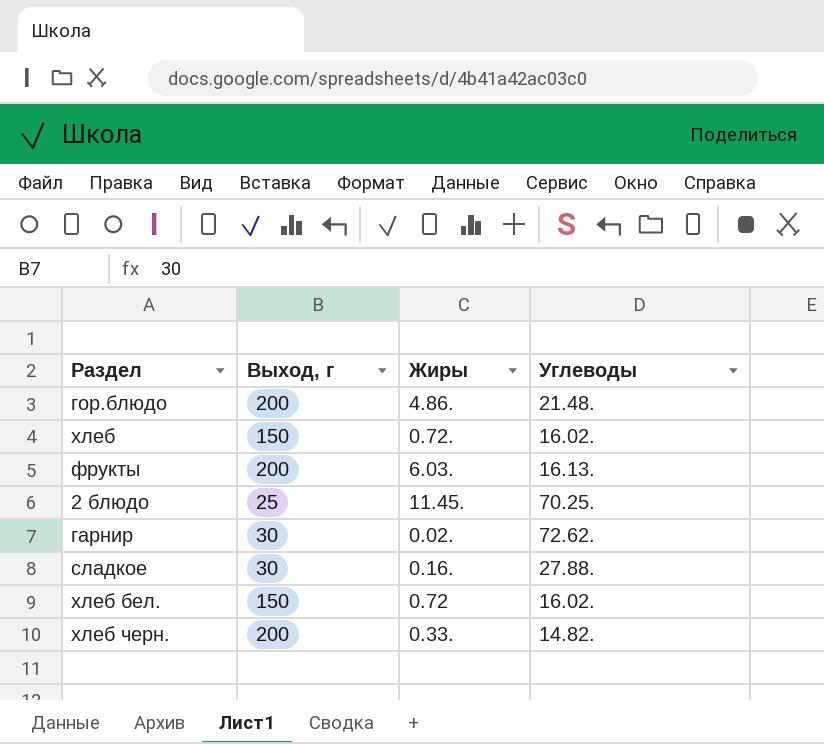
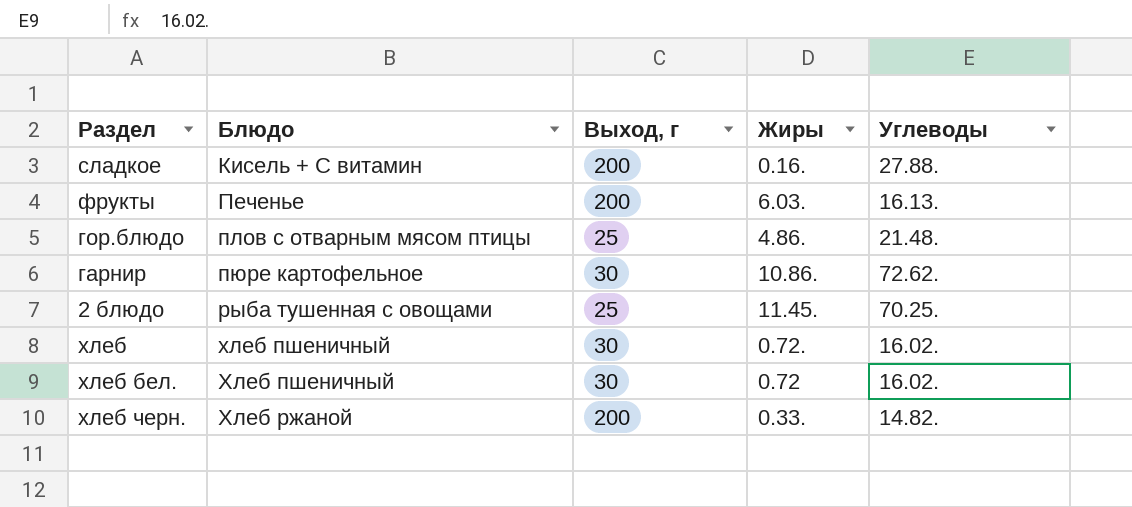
row order: none -> Блюдо ascending
column Блюдо | position: none -> 2
сладкое | Выход, г: 30 -> 200
гор.блюдо | Выход, г: 200 -> 25
гарнир | Жиры: 0.02. -> 10.86.
хлеб | Выход, г: 150 -> 30
хлеб бел. | Выход, г: 150 -> 30

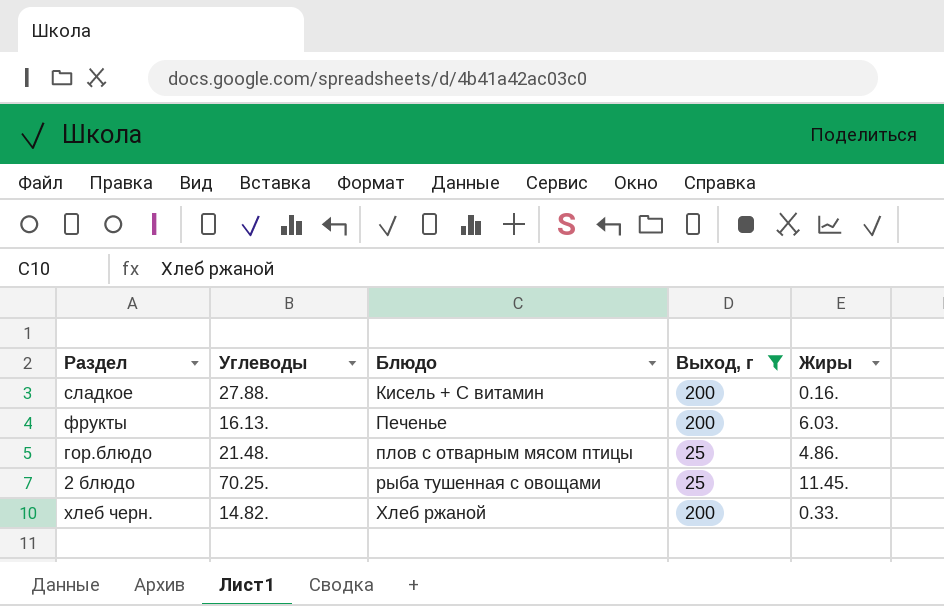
filter: none -> Выход, г != 30
column Углеводы | position: 5 -> 2

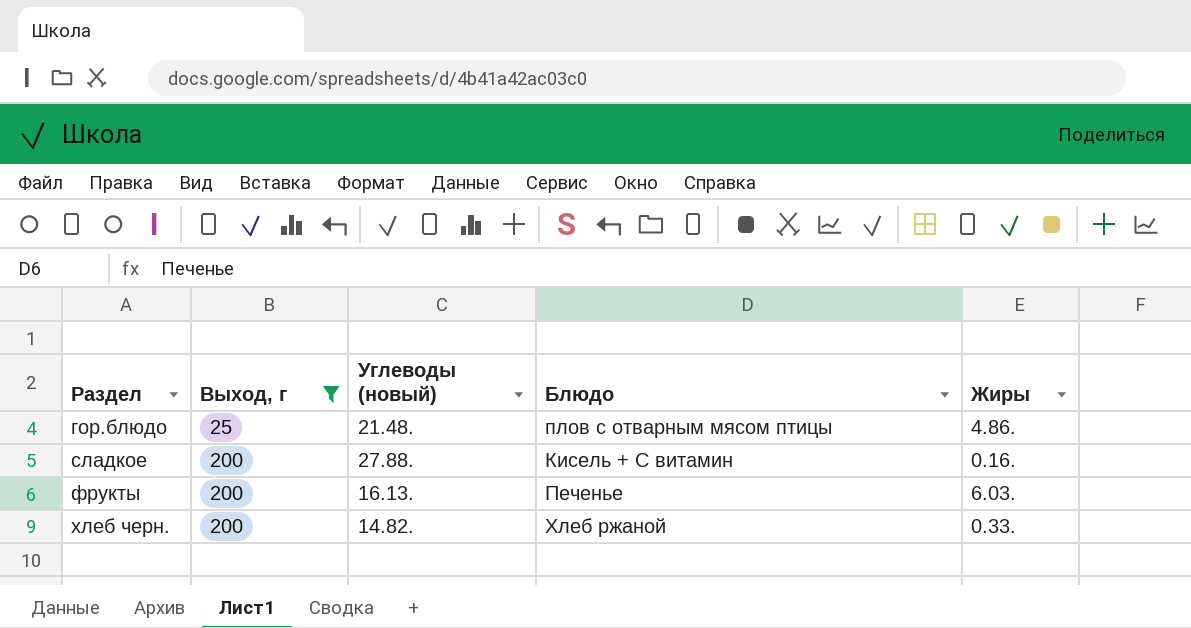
row order: Блюдо ascending -> Раздел ascending
column Выход, г | position: 4 -> 2
column name: Углеводы -> Углеводы (новый)
row 2 блюдо: 70.25. | рыба тушенная с овощами | 25 | 11.45. -> none

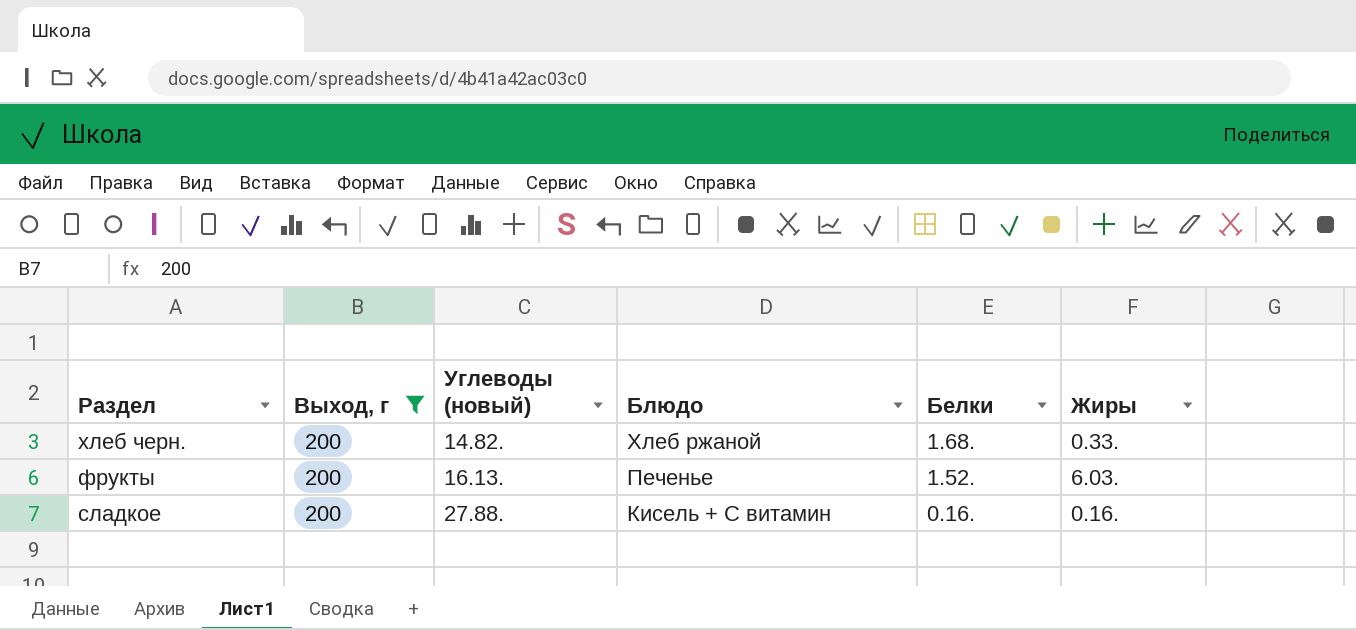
row order: Раздел ascending -> Раздел descending
column Белки | position: none -> 5
row гор.блюдо: 25 | 21.48. | плов с отварным мясом птицы | 4.86. -> none

